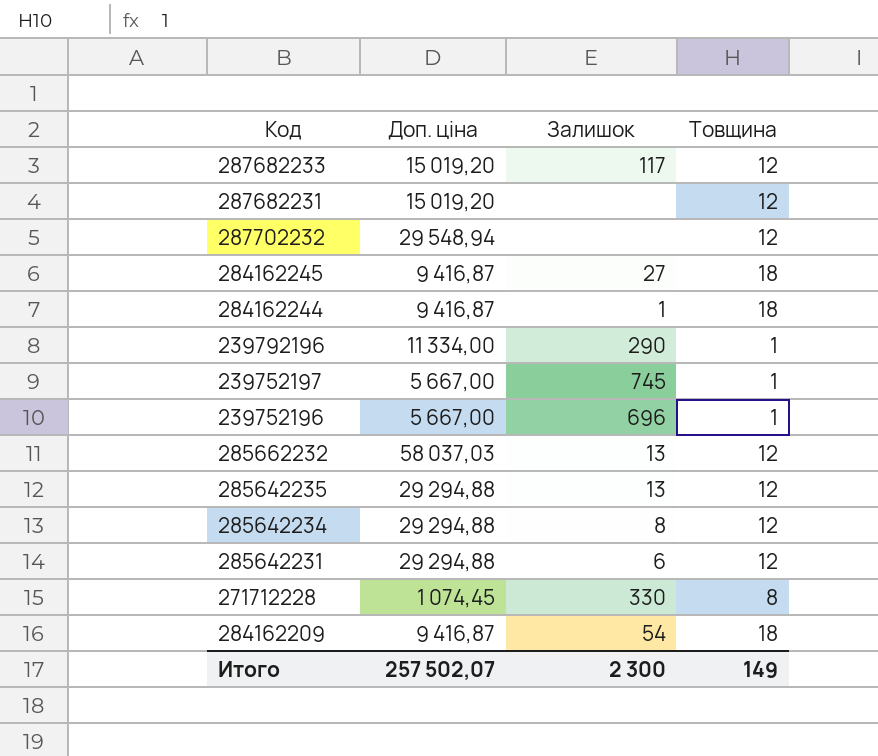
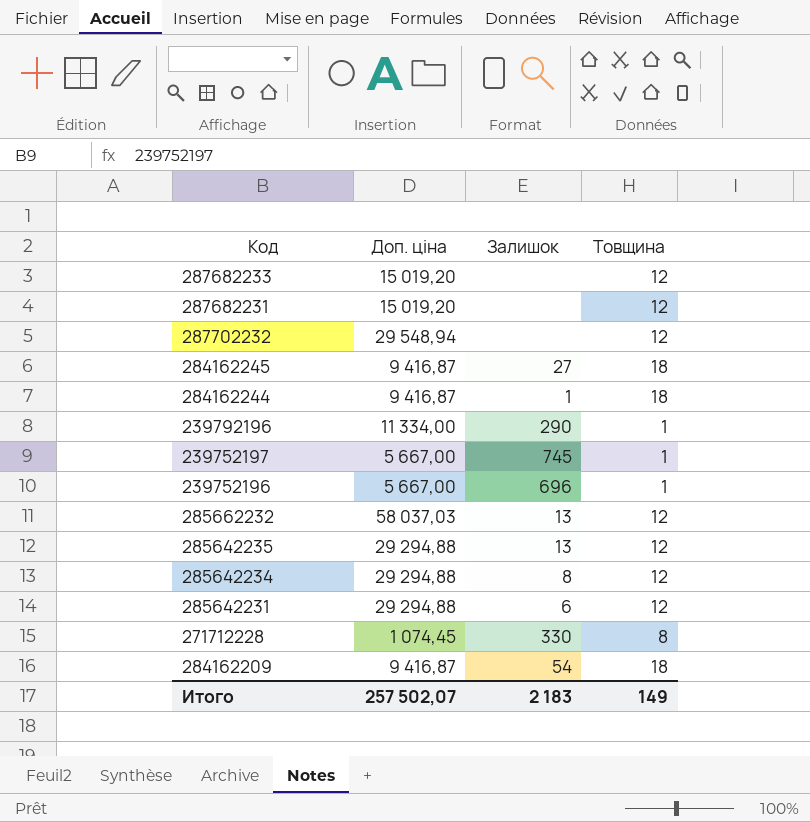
287682233 | Залишок: 117 -> none
Итого | Залишок: 2 300 -> 2 183

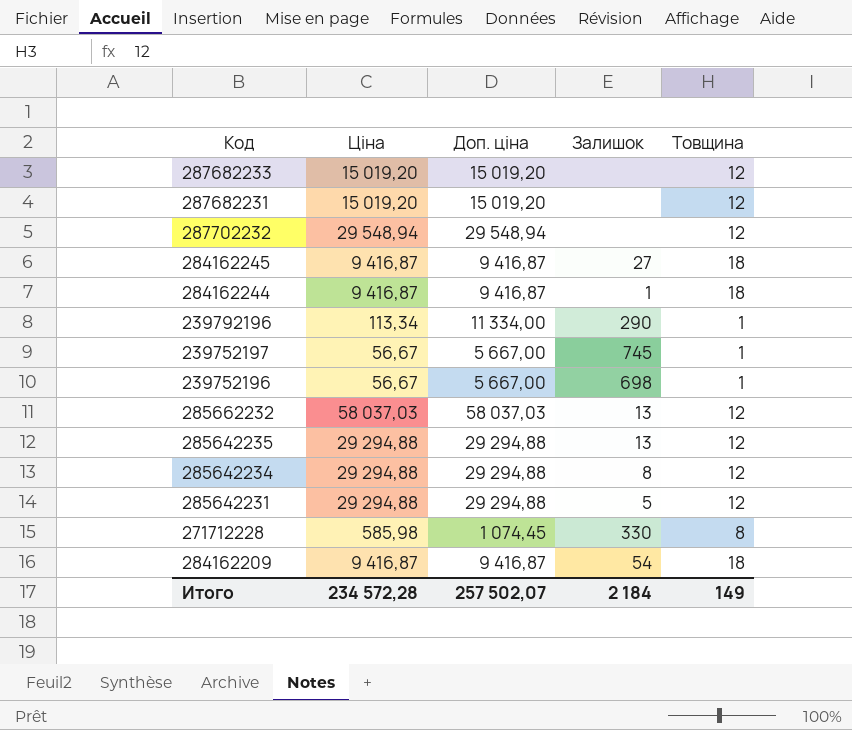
column Ціна | position: none -> 2
239752196 | Залишок: 696 -> 698
285642231 | Залишок: 6 -> 5
Итого | Залишок: 2 183 -> 2 184

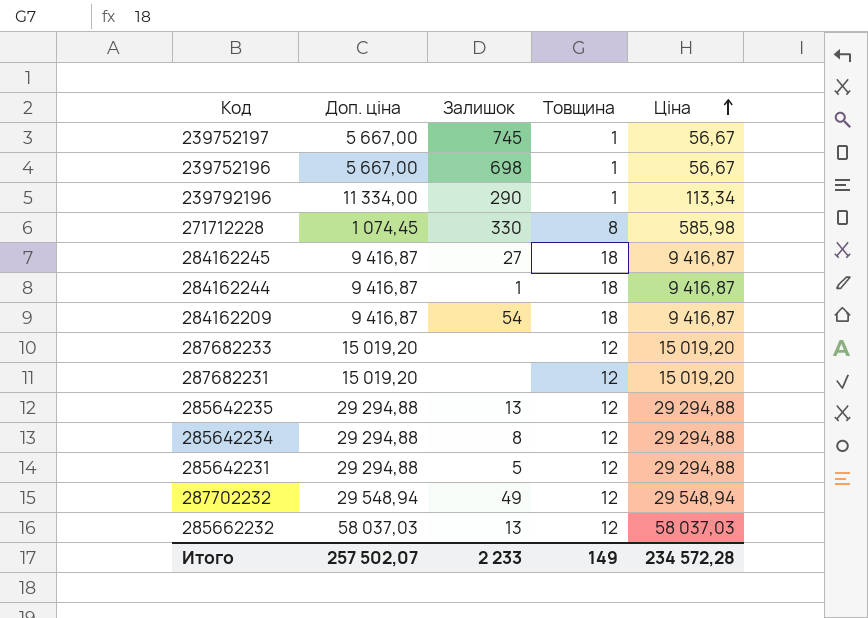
row order: none -> Ціна ascending
column Ціна | position: 2 -> 5
287702232 | Залишок: none -> 49
Итого | Залишок: 2 184 -> 2 233

